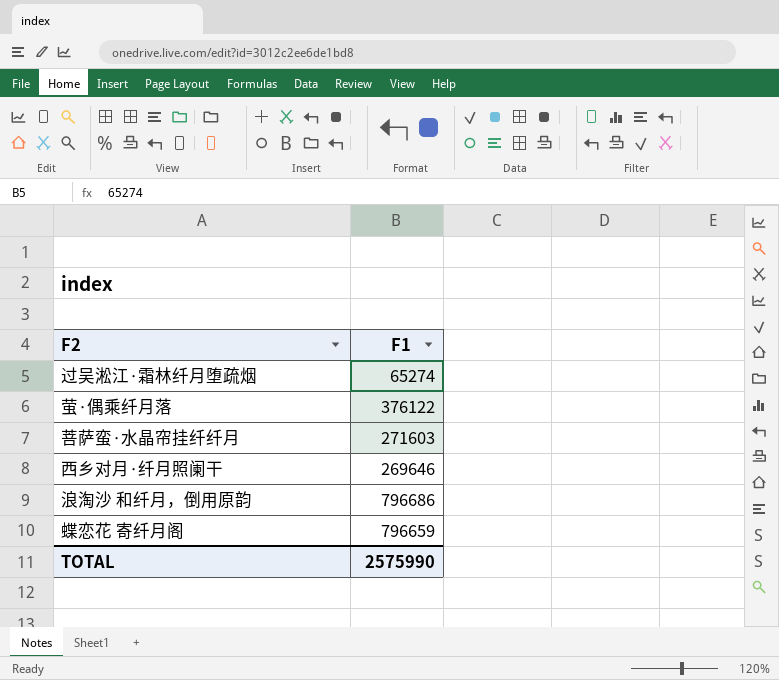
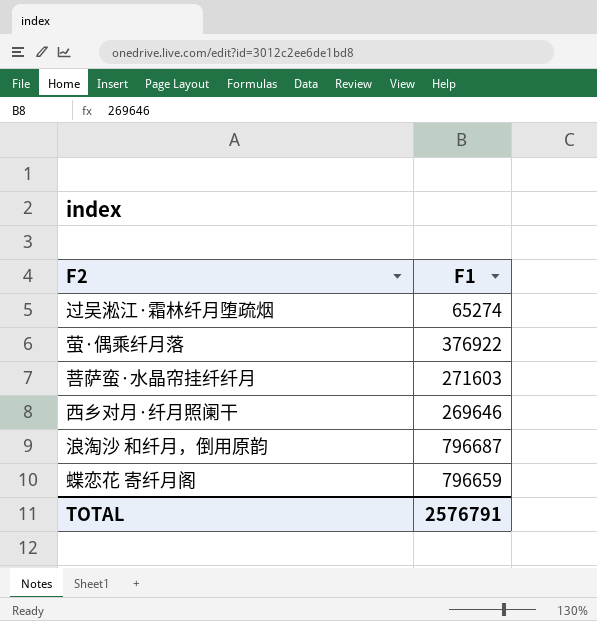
萤·偶乘纤月落 | F1: 376122 -> 376922
浪淘沙 和纤月，倒用原韵 | F1: 796686 -> 796687
TOTAL | F1: 2575990 -> 2576791

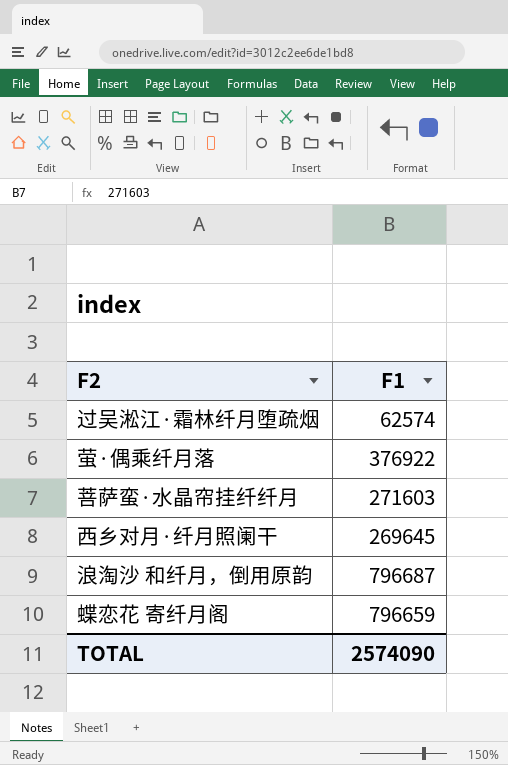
过吴淞江·霜林纤月堕疏烟 | F1: 65274 -> 62574
西乡对月·纤月照阑干 | F1: 269646 -> 269645
TOTAL | F1: 2576791 -> 2574090

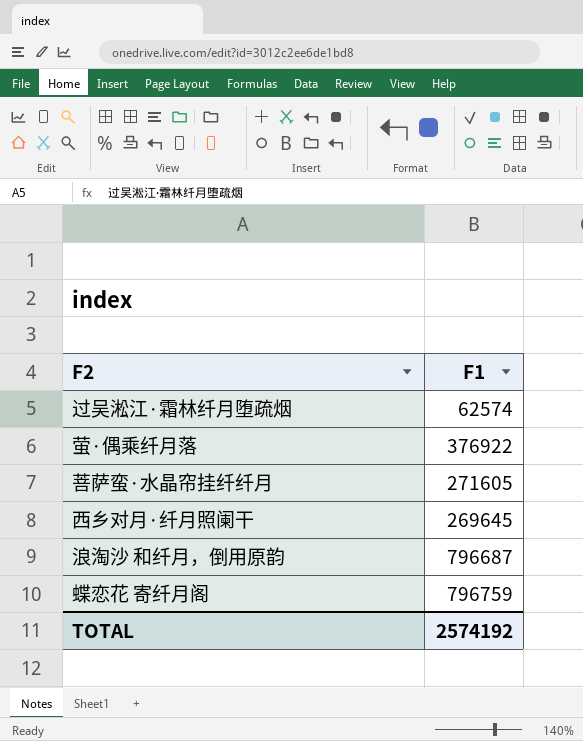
菩萨蛮·水晶帘挂纤纤月 | F1: 271603 -> 271605
蝶恋花 寄纤月阁 | F1: 796659 -> 796759
TOTAL | F1: 2574090 -> 2574192

